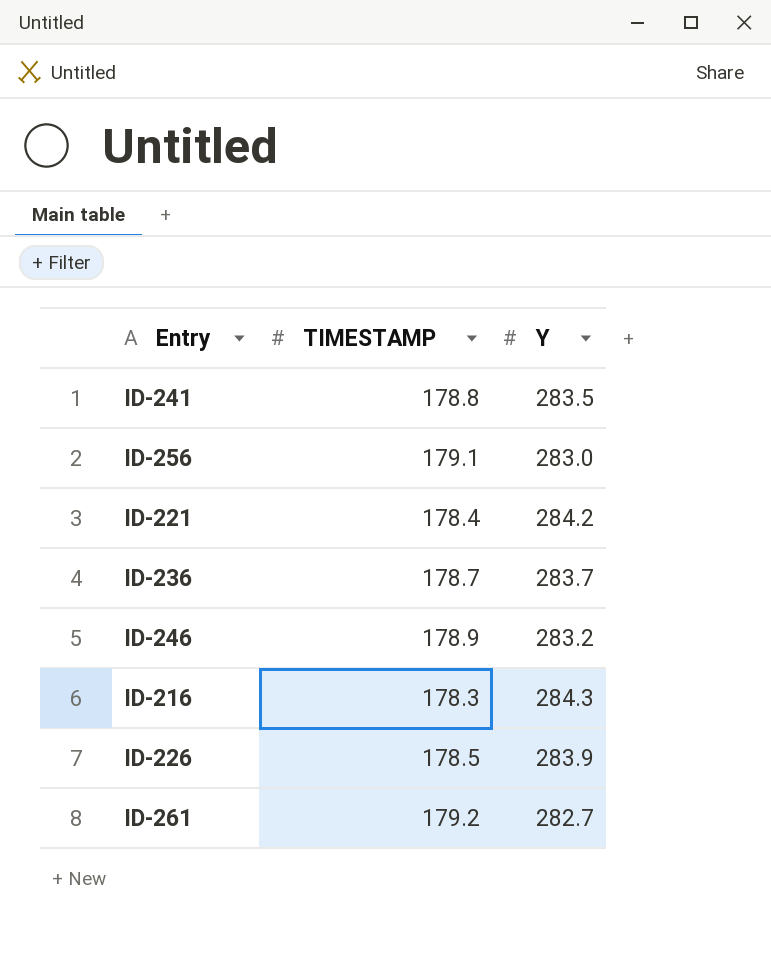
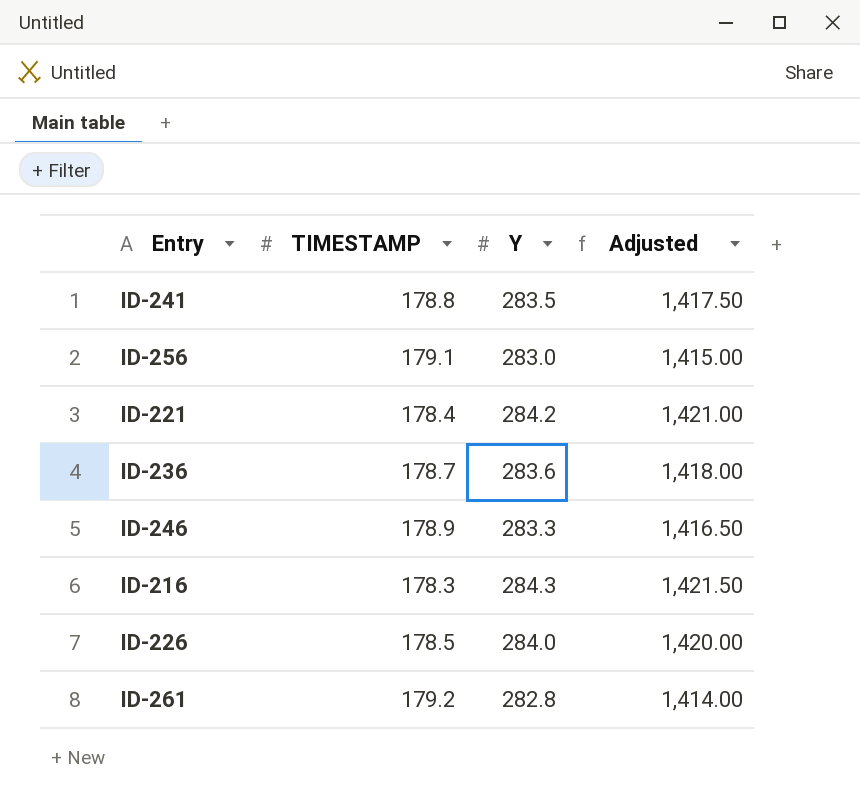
column Adjusted | formula: none -> [Y] * 5
ID-236 | Y: 283.7 -> 283.6
ID-246 | Y: 283.2 -> 283.3
ID-226 | Y: 283.9 -> 284.0
ID-261 | Y: 282.7 -> 282.8

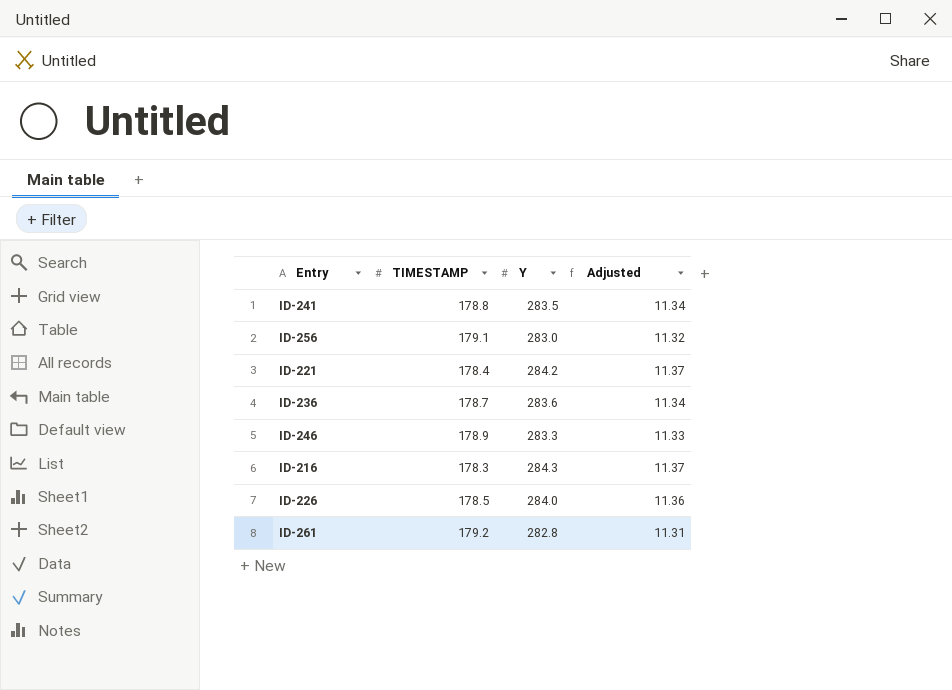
column Adjusted | formula: [Y] * 5 -> [Y] * 0.04

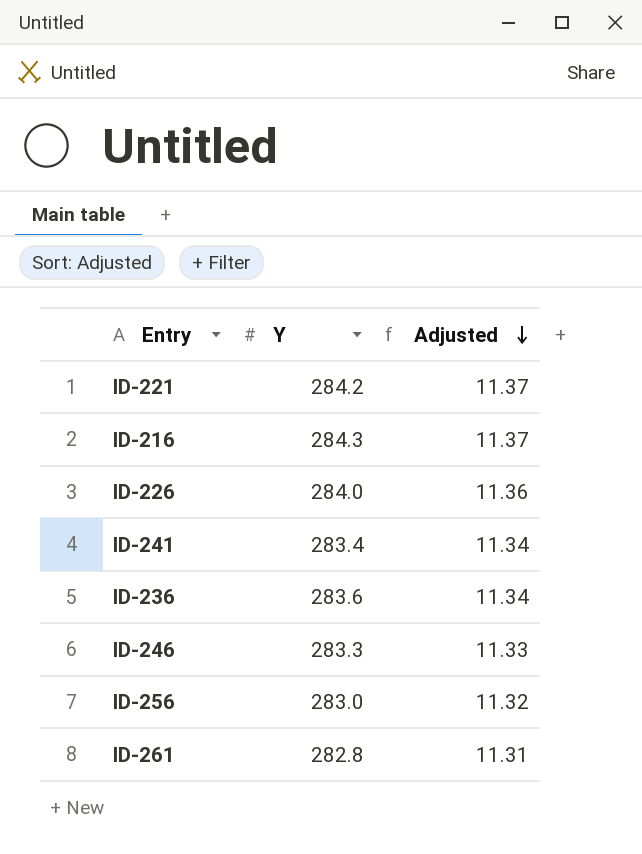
row order: none -> Adjusted descending
column TIMESTAMP | position: 2 -> none
ID-241 | Y: 283.5 -> 283.4

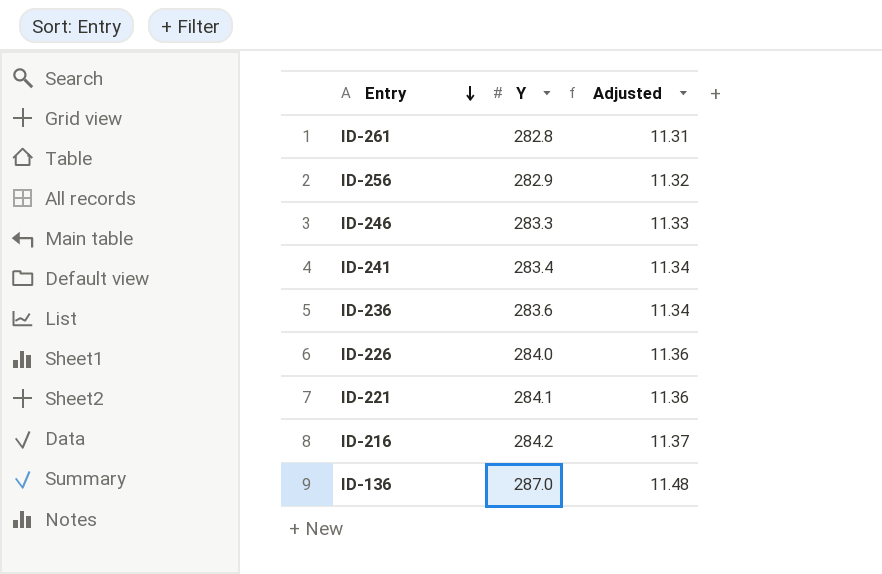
row order: Adjusted descending -> Entry descending
ID-256 | Y: 283.0 -> 282.9
ID-221 | Y: 284.2 -> 284.1
ID-221 | Adjusted: 11.37 -> 11.36
ID-216 | Y: 284.3 -> 284.2
row ID-136: none -> 287.0 | 11.48

